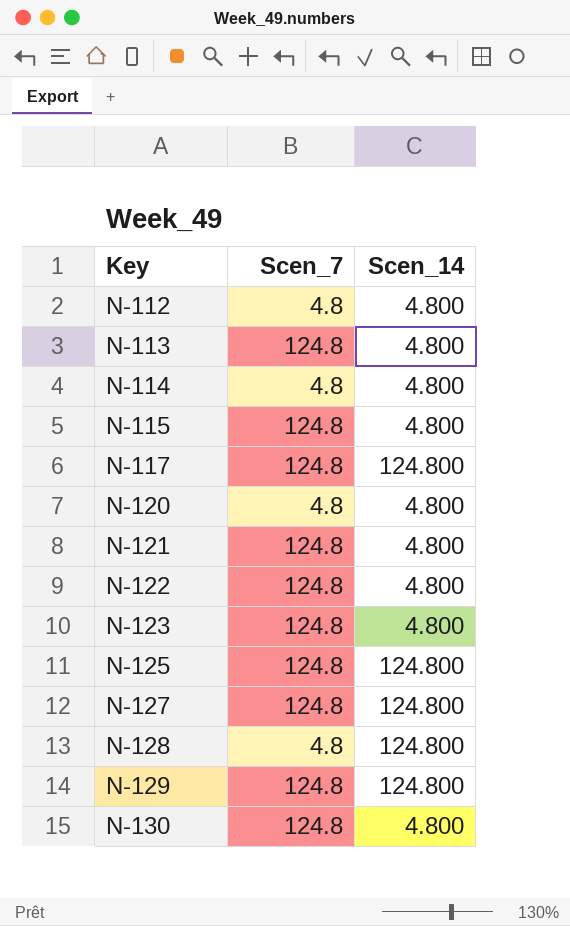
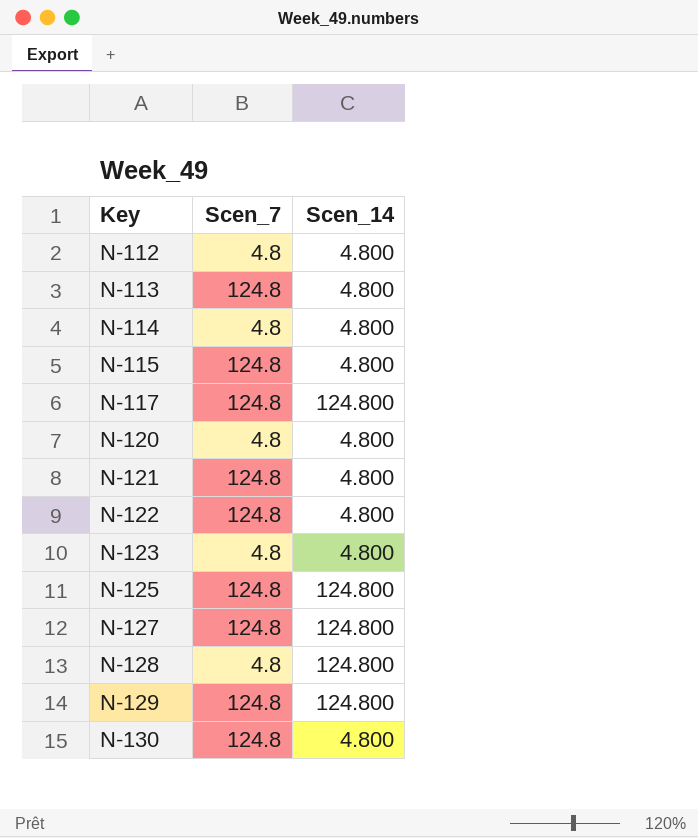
N-123 | Scen_7: 124.8 -> 4.8

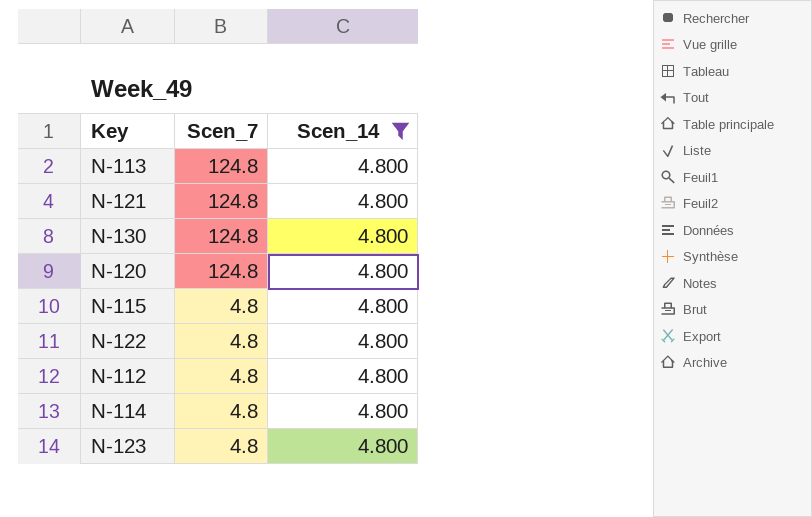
filter: none -> Scen_14 = 4.800
row order: Key ascending -> Scen_7 descending
N-120 | Scen_7: 4.8 -> 124.8
N-115 | Scen_7: 124.8 -> 4.8
N-122 | Scen_7: 124.8 -> 4.8

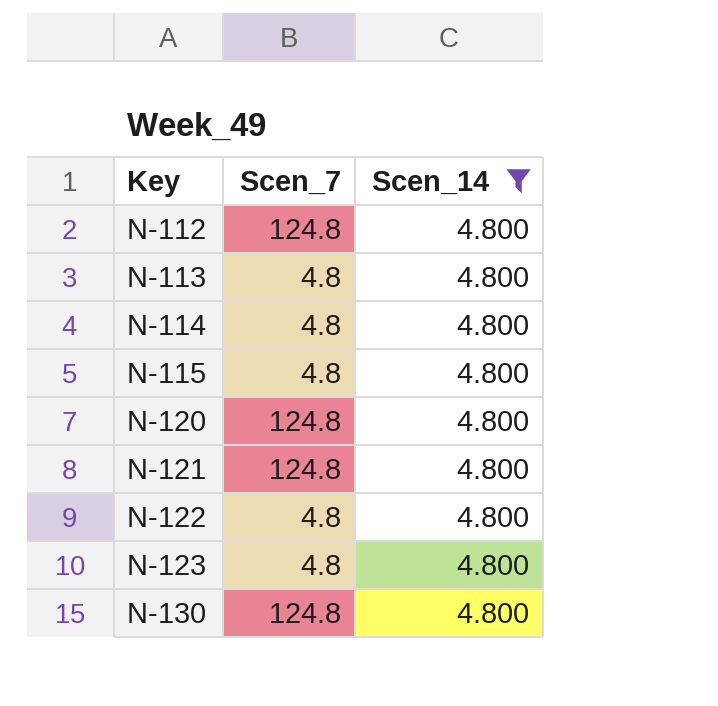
row order: Scen_7 descending -> Key ascending
N-112 | Scen_7: 4.8 -> 124.8
N-113 | Scen_7: 124.8 -> 4.8

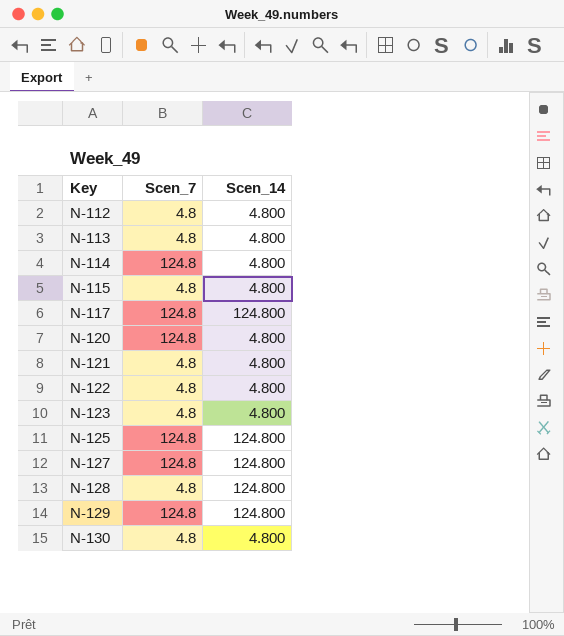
filter: Scen_14 = 4.800 -> none
N-112 | Scen_7: 124.8 -> 4.8
N-114 | Scen_7: 4.8 -> 124.8
N-121 | Scen_7: 124.8 -> 4.8
N-130 | Scen_7: 124.8 -> 4.8

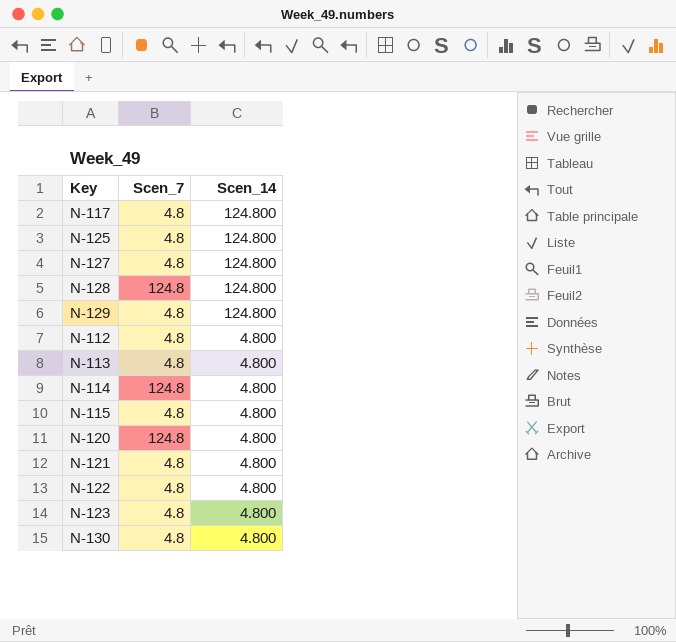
row order: Key ascending -> Scen_14 descending
N-117 | Scen_7: 124.8 -> 4.8
N-125 | Scen_7: 124.8 -> 4.8
N-127 | Scen_7: 124.8 -> 4.8
N-128 | Scen_7: 4.8 -> 124.8
N-129 | Scen_7: 124.8 -> 4.8

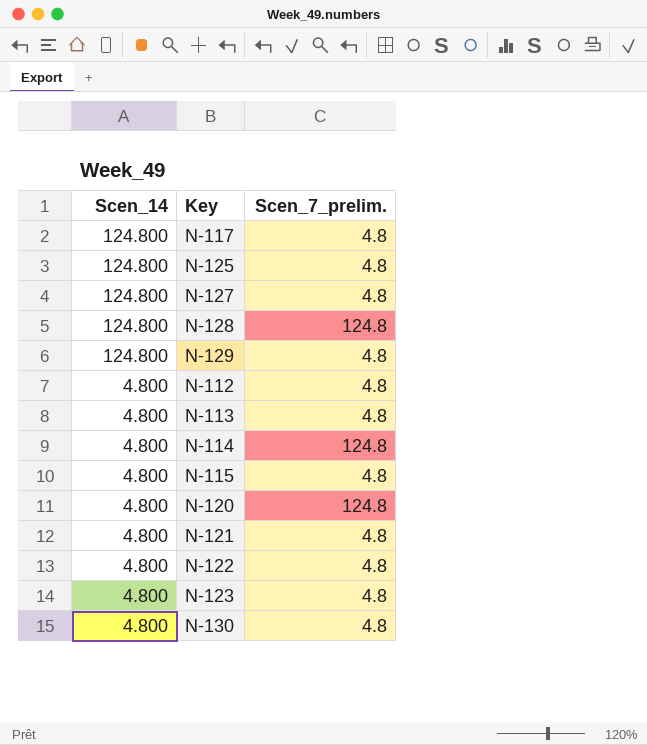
column Scen_14 | position: 3 -> 1
column name: Scen_7 -> Scen_7_prelim.

